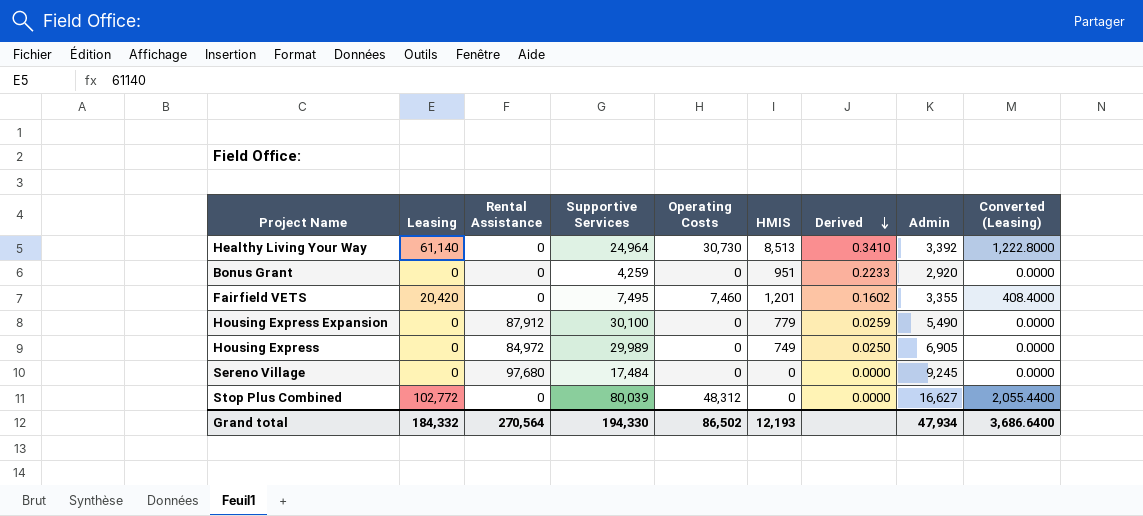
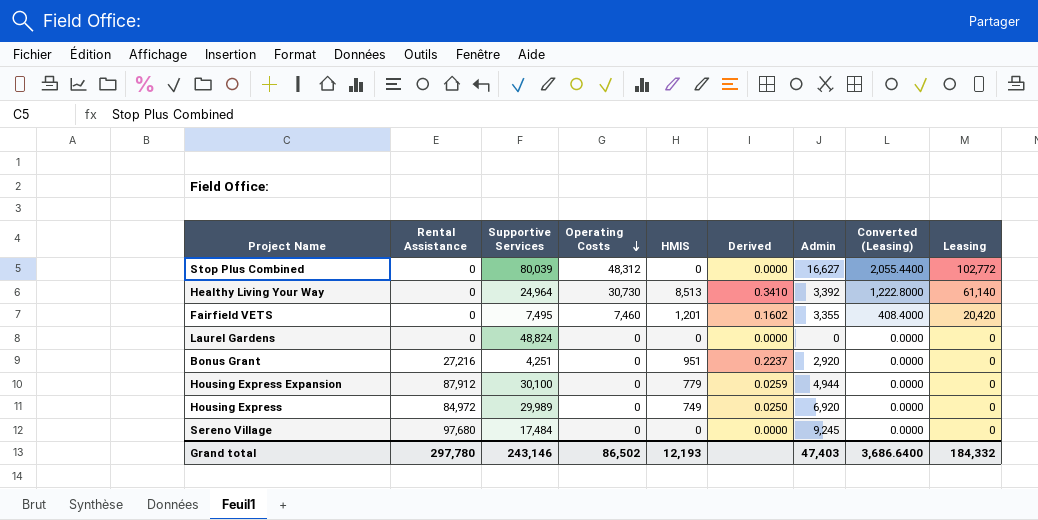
row order: Derived descending -> Operating Costs descending
column Leasing | position: 2 -> 9
row Laurel Gardens: none -> 0 | 48,824 | 0 | 0 | 0.0000 | 0 | 0.0000 | 0
Bonus Grant | Rental Assistance: 0 -> 27,216
Bonus Grant | Supportive Services: 4,259 -> 4,251
Bonus Grant | Derived: 0.2233 -> 0.2237
Housing Express Expansion | Admin: 5,490 -> 4,944
Housing Express | Admin: 6,905 -> 6,920
Grand total | Rental Assistance: 270,564 -> 297,780
Grand total | Supportive Services: 194,330 -> 243,146
Grand total | Admin: 47,934 -> 47,403

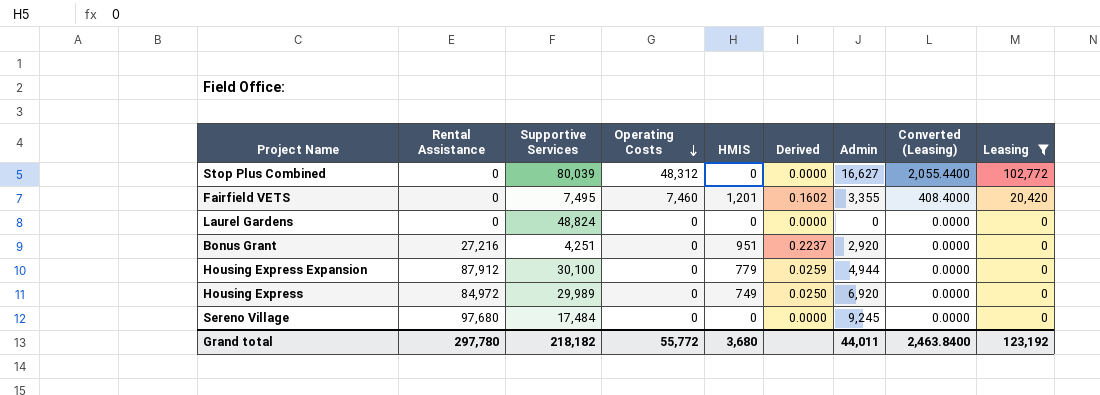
filter: none -> Leasing != 61,140
Grand total | Supportive Services: 243,146 -> 218,182
Grand total | Operating Costs: 86,502 -> 55,772
Grand total | HMIS: 12,193 -> 3,680
Grand total | Admin: 47,403 -> 44,011
Grand total | Converted (Leasing): 3,686.6400 -> 2,463.8400
Grand total | Leasing: 184,332 -> 123,192

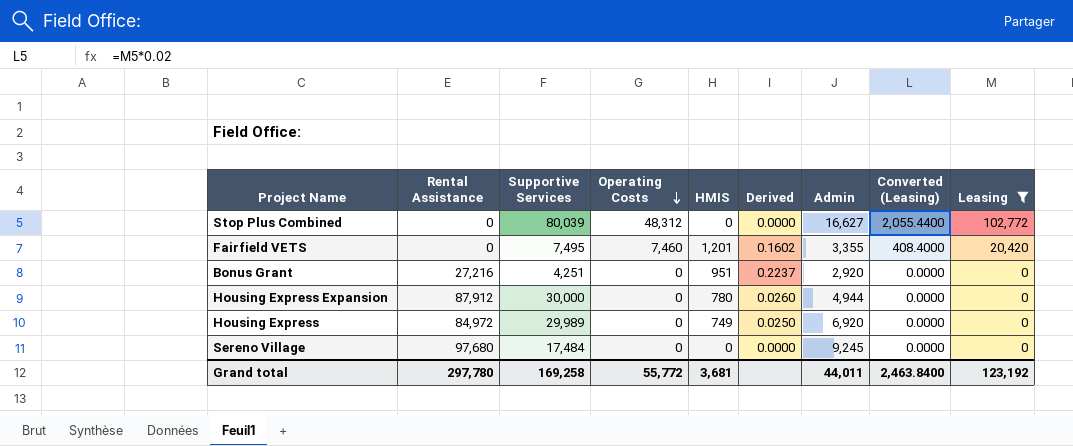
row Laurel Gardens: 0 | 48,824 | 0 | 0 | 0.0000 | 0 | 0.0000 | 0 -> none
Housing Express Expansion | Supportive Services: 30,100 -> 30,000
Housing Express Expansion | HMIS: 779 -> 780
Housing Express Expansion | Derived: 0.0259 -> 0.0260
Grand total | Supportive Services: 218,182 -> 169,258
Grand total | HMIS: 3,680 -> 3,681

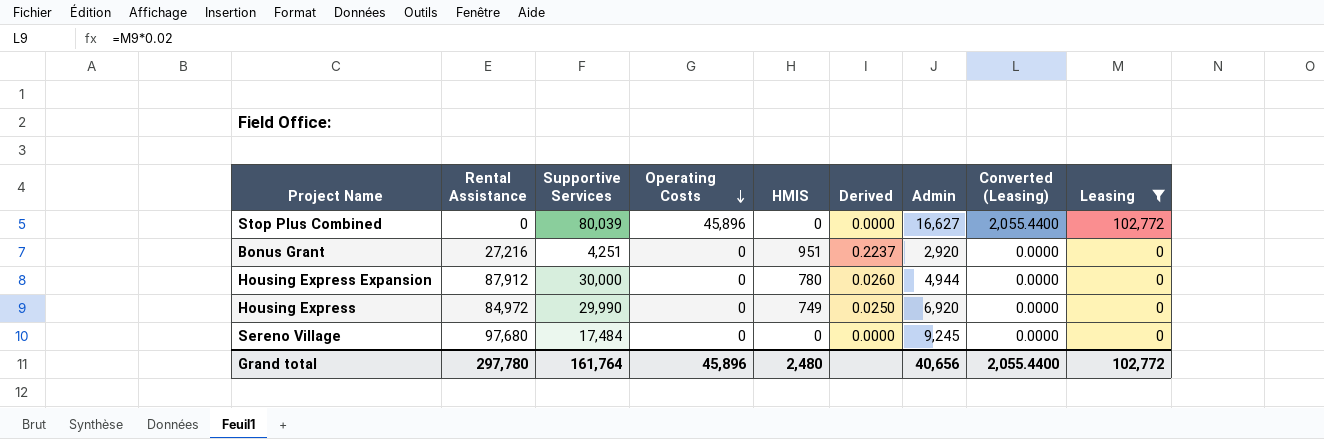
row Fairfield VETS: 0 | 7,495 | 7,460 | 1,201 | 0.1602 | 3,355 | 408.4000 | 20,420 -> none
Stop Plus Combined | Operating Costs: 48,312 -> 45,896
Housing Express | Supportive Services: 29,989 -> 29,990
Grand total | Supportive Services: 169,258 -> 161,764
Grand total | Operating Costs: 55,772 -> 45,896
Grand total | HMIS: 3,681 -> 2,480
Grand total | Admin: 44,011 -> 40,656
Grand total | Converted (Leasing): 2,463.8400 -> 2,055.4400
Grand total | Leasing: 123,192 -> 102,772

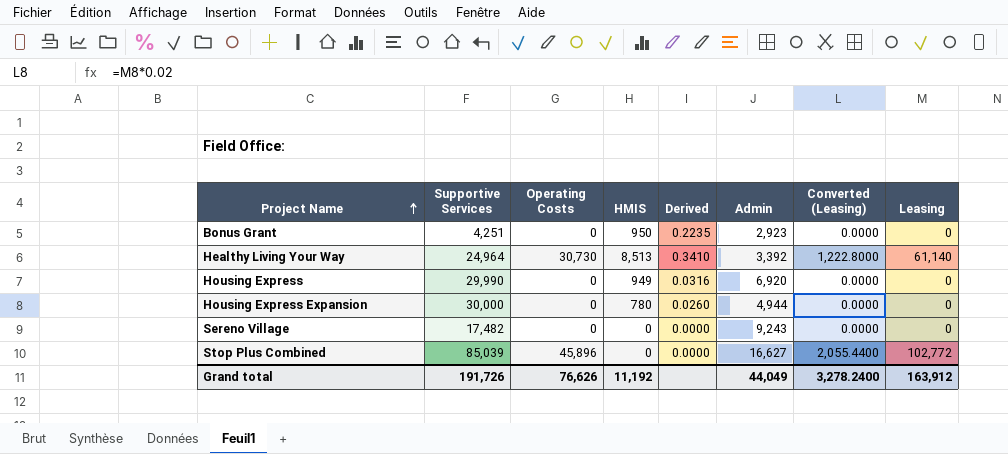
filter: Leasing != 61,140 -> none
row order: Operating Costs descending -> Project Name ascending
column Rental Assistance | position: 2 -> none
Bonus Grant | HMIS: 951 -> 950
Bonus Grant | Derived: 0.2237 -> 0.2235
Bonus Grant | Admin: 2,920 -> 2,923
Housing Express | HMIS: 749 -> 949
Housing Express | Derived: 0.0250 -> 0.0316
Sereno Village | Supportive Services: 17,484 -> 17,482
Sereno Village | Admin: 9,245 -> 9,243
Stop Plus Combined | Supportive Services: 80,039 -> 85,039
Grand total | Supportive Services: 161,764 -> 191,726
Grand total | Operating Costs: 45,896 -> 76,626
Grand total | HMIS: 2,480 -> 11,192
Grand total | Admin: 40,656 -> 44,049
Grand total | Converted (Leasing): 2,055.4400 -> 3,278.2400
Grand total | Leasing: 102,772 -> 163,912

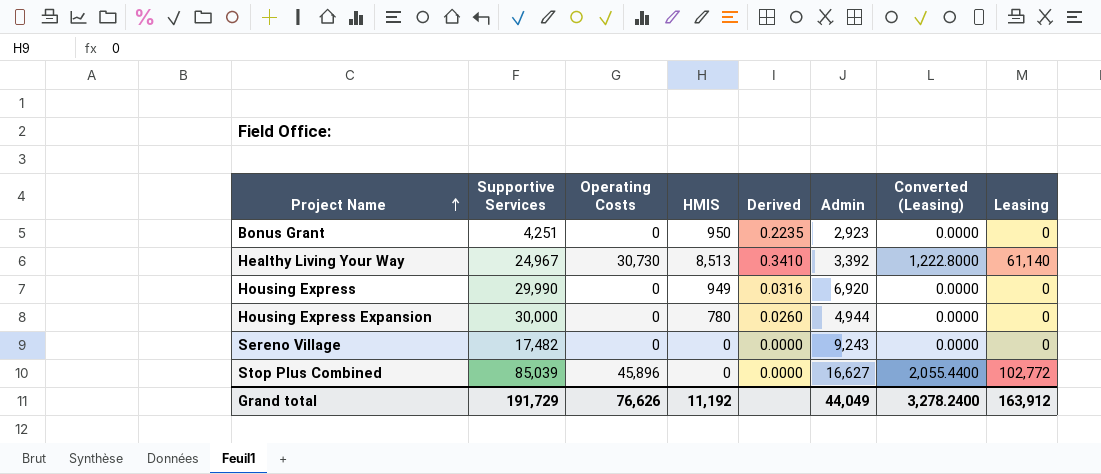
Healthy Living Your Way | Supportive Services: 24,964 -> 24,967
Grand total | Supportive Services: 191,726 -> 191,729

